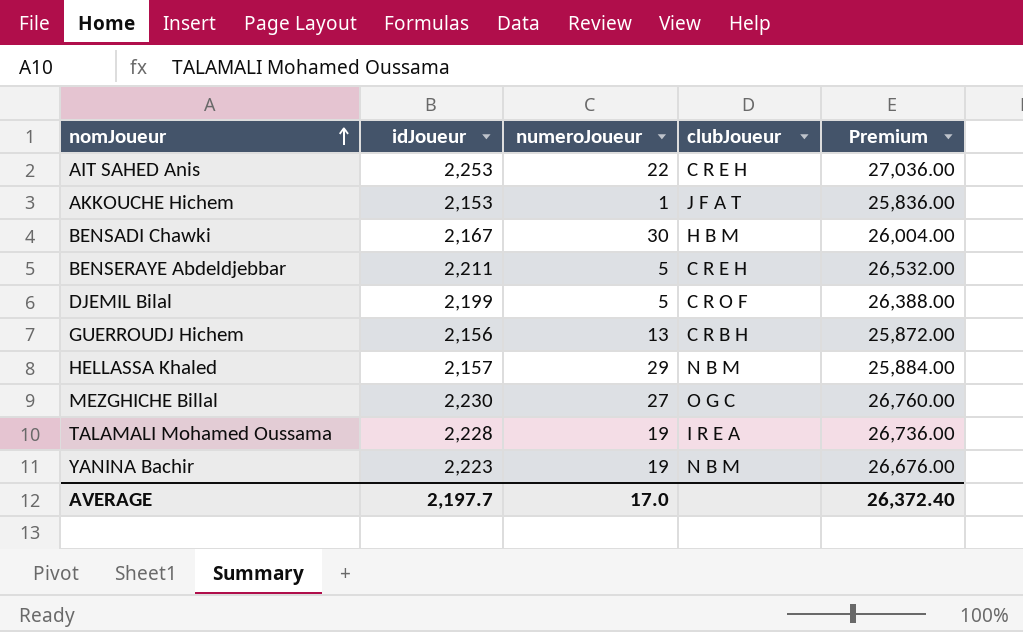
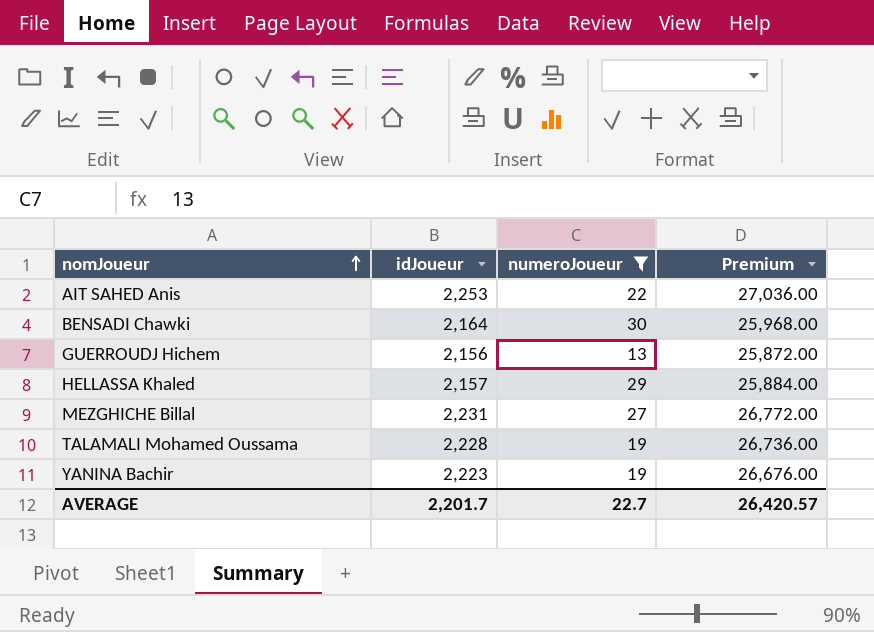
filter: none -> numeroJoueur >= 13
column clubJoueur | position: 4 -> none
BENSADI Chawki | idJoueur: 2,167 -> 2,164
BENSADI Chawki | Premium: 26,004.00 -> 25,968.00
MEZGHICHE Billal | idJoueur: 2,230 -> 2,231
MEZGHICHE Billal | Premium: 26,760.00 -> 26,772.00
AVERAGE | idJoueur: 2,197.7 -> 2,201.7
AVERAGE | numeroJoueur: 17.0 -> 22.7
AVERAGE | Premium: 26,372.40 -> 26,420.57

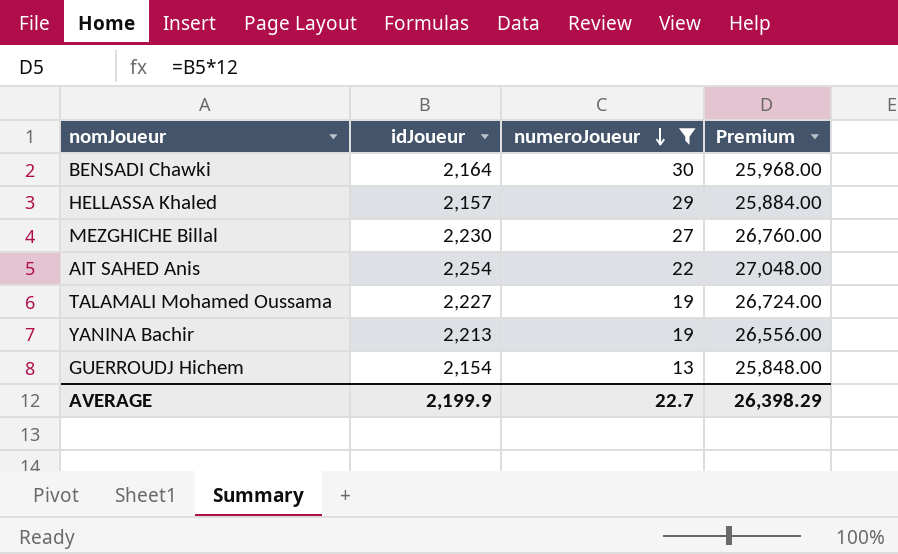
row order: nomJoueur ascending -> numeroJoueur descending
MEZGHICHE Billal | idJoueur: 2,231 -> 2,230
MEZGHICHE Billal | Premium: 26,772.00 -> 26,760.00
AIT SAHED Anis | idJoueur: 2,253 -> 2,254
AIT SAHED Anis | Premium: 27,036.00 -> 27,048.00
TALAMALI Mohamed Oussama | idJoueur: 2,228 -> 2,227
TALAMALI Mohamed Oussama | Premium: 26,736.00 -> 26,724.00
YANINA Bachir | idJoueur: 2,223 -> 2,213
YANINA Bachir | Premium: 26,676.00 -> 26,556.00
GUERROUDJ Hichem | idJoueur: 2,156 -> 2,154
GUERROUDJ Hichem | Premium: 25,872.00 -> 25,848.00
AVERAGE | idJoueur: 2,201.7 -> 2,199.9
AVERAGE | Premium: 26,420.57 -> 26,398.29

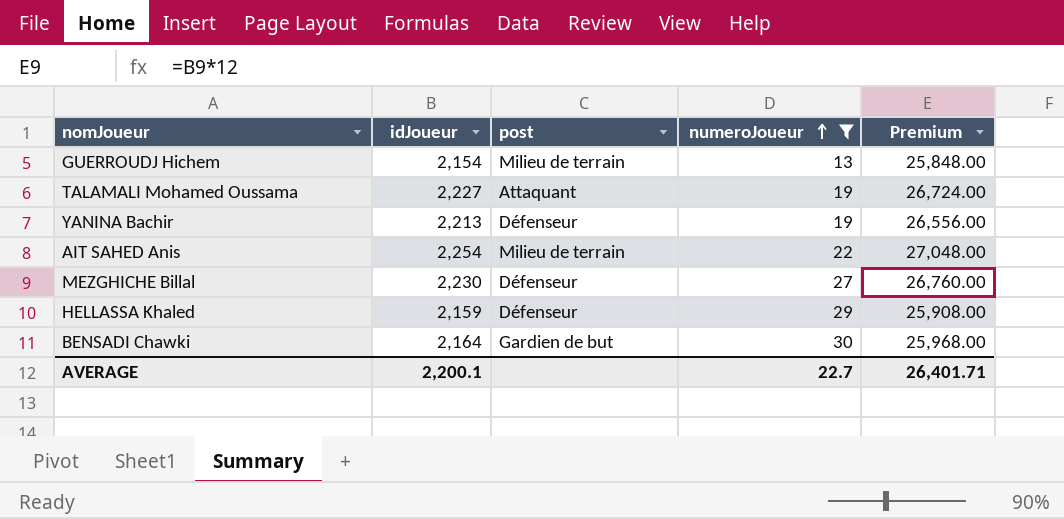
row order: numeroJoueur descending -> numeroJoueur ascending
column post | position: none -> 3
HELLASSA Khaled | idJoueur: 2,157 -> 2,159
HELLASSA Khaled | Premium: 25,884.00 -> 25,908.00
AVERAGE | idJoueur: 2,199.9 -> 2,200.1
AVERAGE | Premium: 26,398.29 -> 26,401.71

